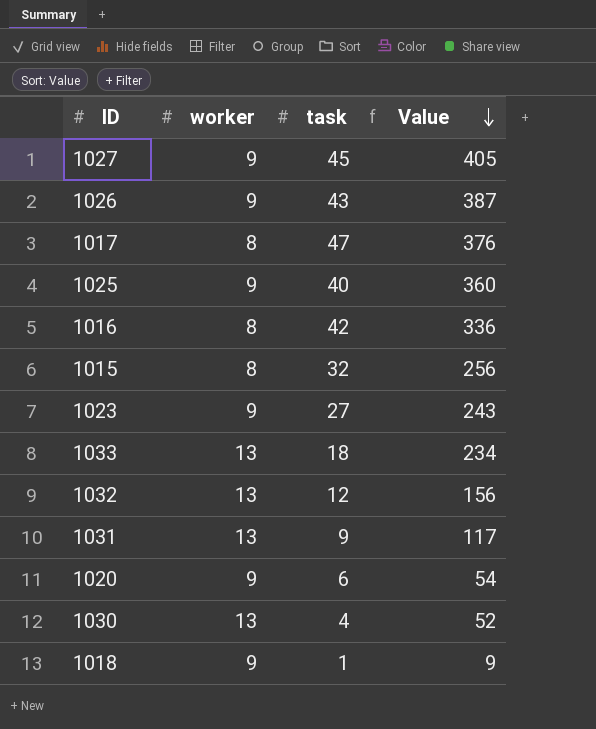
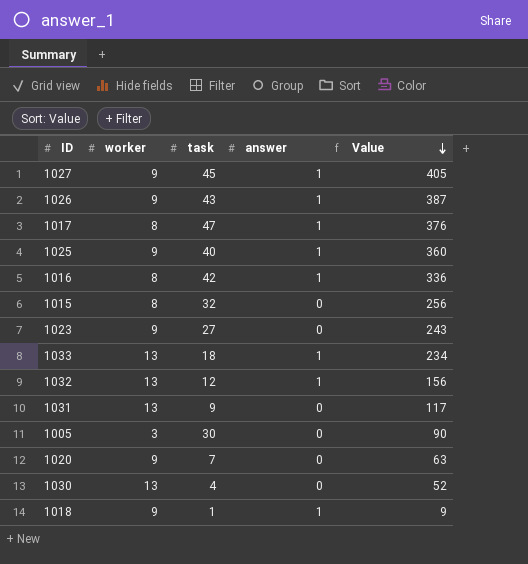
column answer | position: none -> 4
row 1005: none -> 3 | 30 | 0 | 90
1020 | task: 6 -> 7
1020 | Value: 54 -> 63

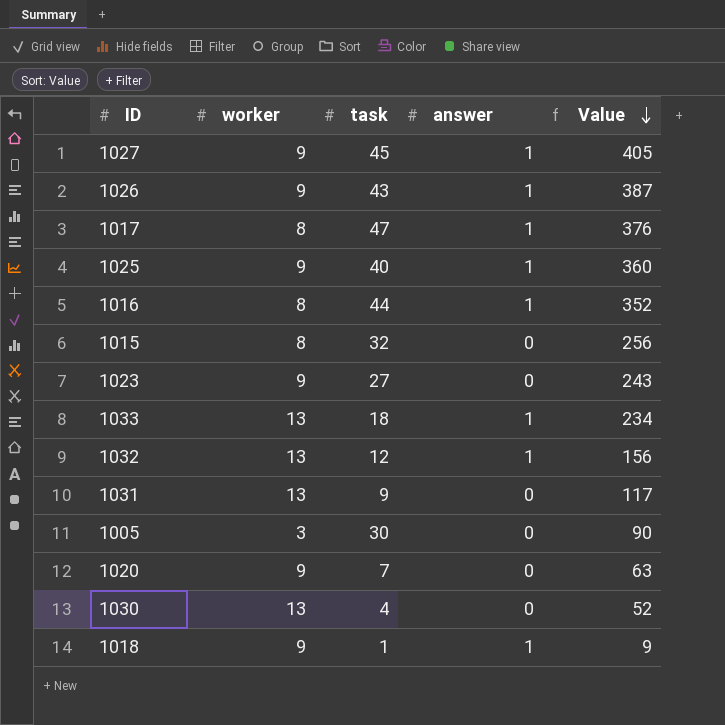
1016 | task: 42 -> 44
1016 | Value: 336 -> 352

